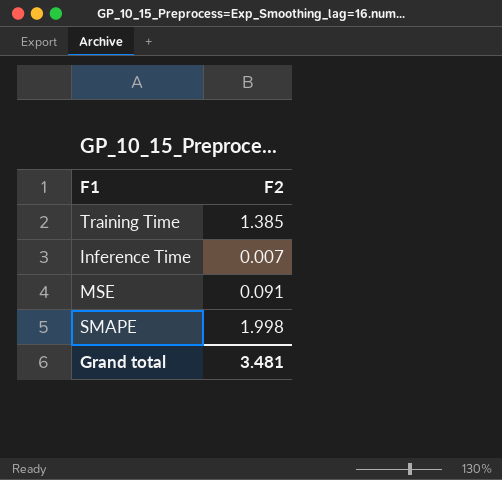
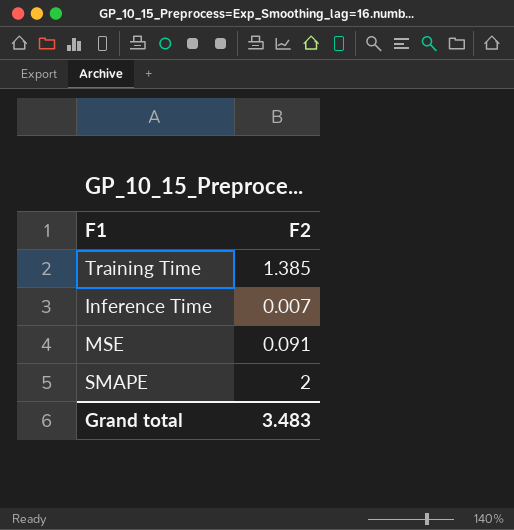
SMAPE | F2: 1.998 -> 2
Grand total | F2: 3.481 -> 3.483

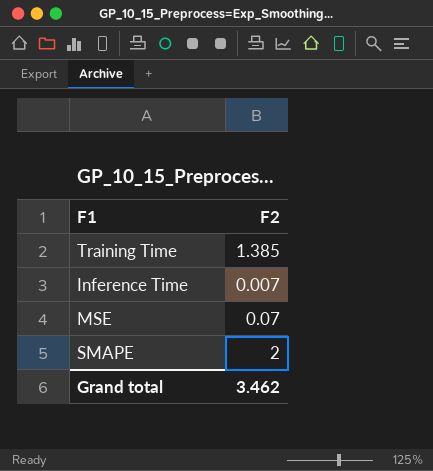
MSE | F2: 0.091 -> 0.07
Grand total | F2: 3.483 -> 3.462

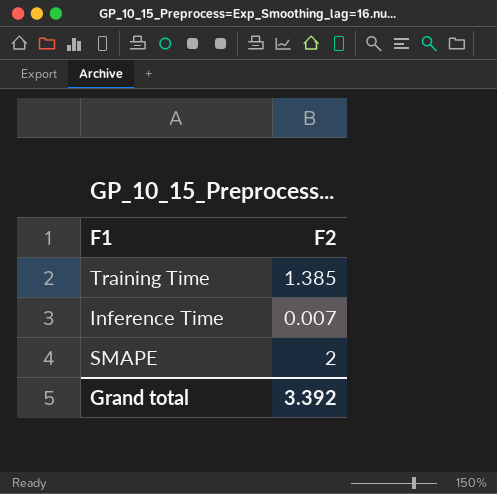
row MSE: 0.07 -> none
Grand total | F2: 3.462 -> 3.392

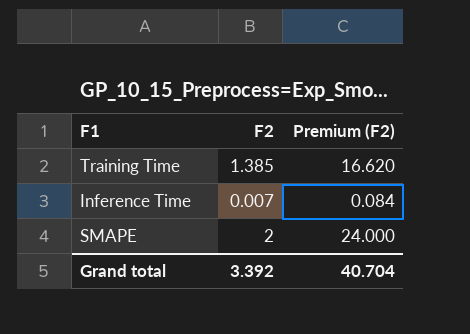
column Premium (F2) | formula: none -> [F2] * 12

